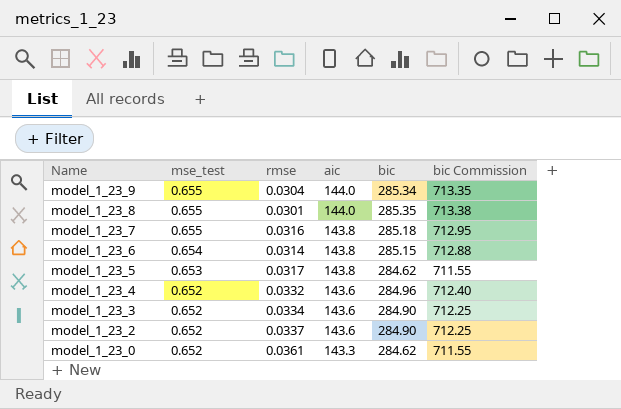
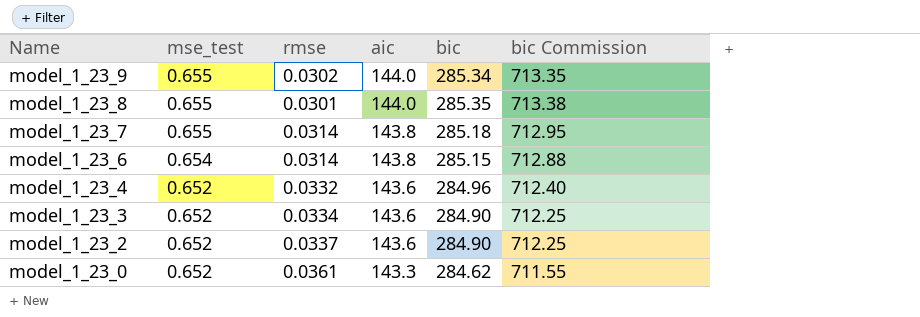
row model_1_23_5: 0.653 | 0.0317 | 143.8 | 284.62 | 711.55 -> none
model_1_23_9 | rmse: 0.0304 -> 0.0302
model_1_23_7 | rmse: 0.0316 -> 0.0314

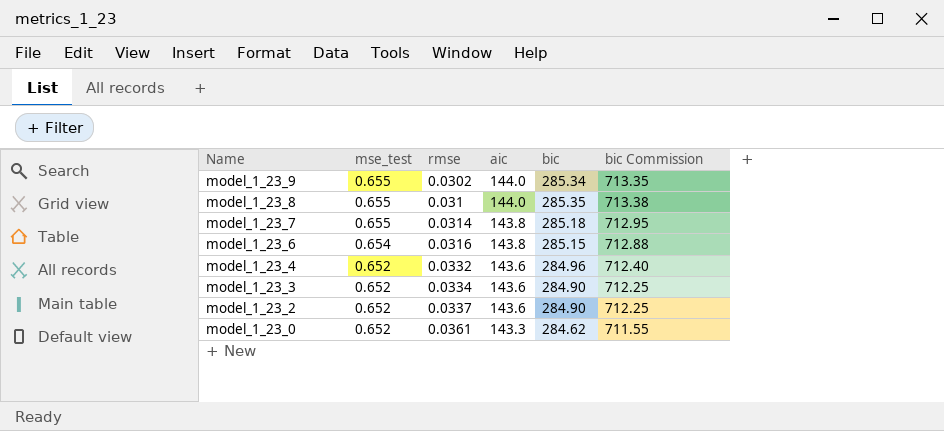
model_1_23_8 | rmse: 0.0301 -> 0.031
model_1_23_6 | rmse: 0.0314 -> 0.0316

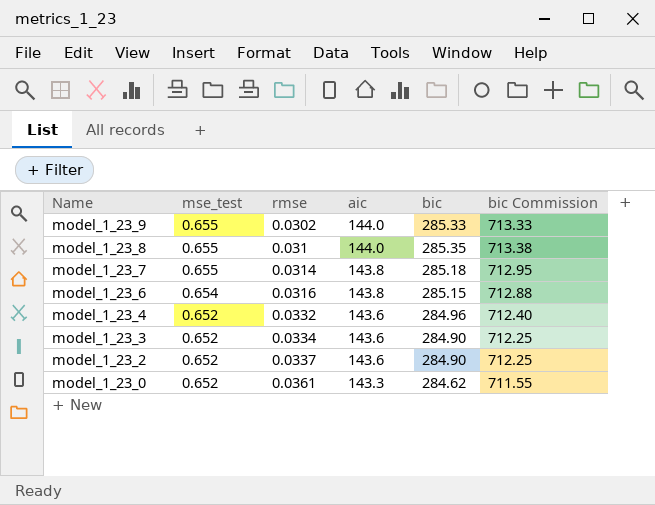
model_1_23_9 | bic: 285.34 -> 285.33
model_1_23_9 | bic Commission: 713.35 -> 713.33

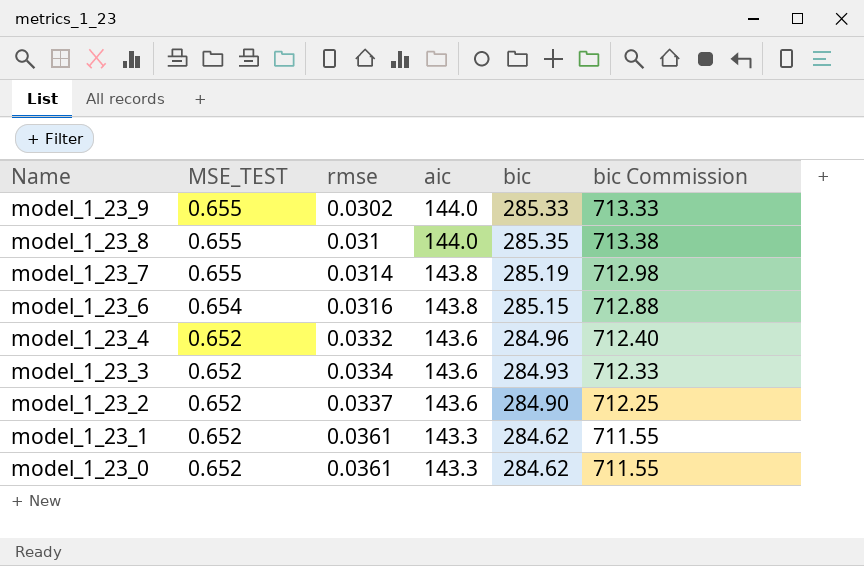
column name: mse_test -> MSE_TEST
model_1_23_7 | bic: 285.18 -> 285.19
model_1_23_7 | bic Commission: 712.95 -> 712.98
model_1_23_3 | bic: 284.90 -> 284.93
model_1_23_3 | bic Commission: 712.25 -> 712.33
row model_1_23_1: none -> 0.652 | 0.0361 | 143.3 | 284.62 | 711.55

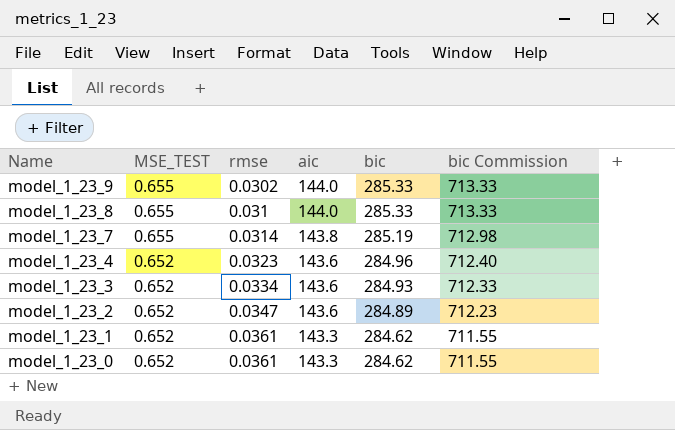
row model_1_23_6: 0.654 | 0.0316 | 143.8 | 285.15 | 712.88 -> none
model_1_23_8 | bic: 285.35 -> 285.33
model_1_23_8 | bic Commission: 713.38 -> 713.33
model_1_23_4 | rmse: 0.0332 -> 0.0323
model_1_23_2 | rmse: 0.0337 -> 0.0347
model_1_23_2 | bic: 284.90 -> 284.89
model_1_23_2 | bic Commission: 712.25 -> 712.23

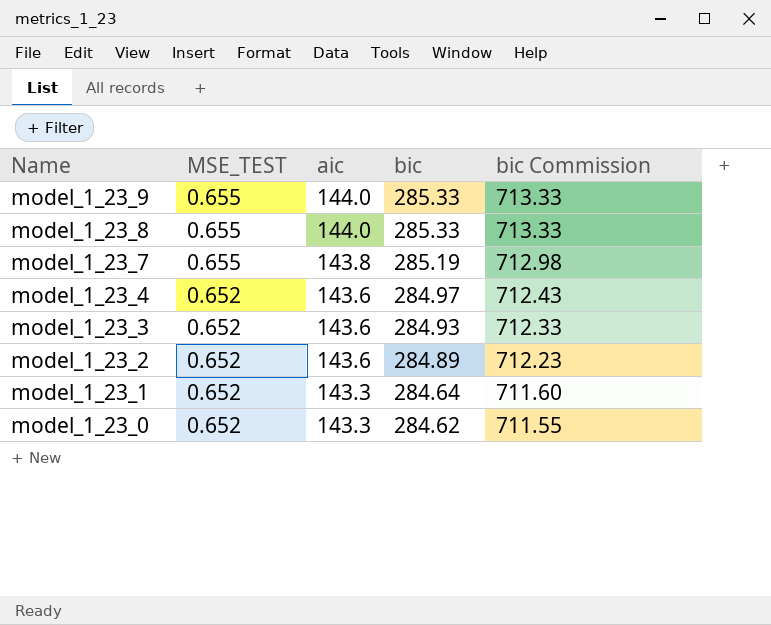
column rmse | position: 3 -> none
model_1_23_4 | bic: 284.96 -> 284.97
model_1_23_4 | bic Commission: 712.40 -> 712.43
model_1_23_1 | bic: 284.62 -> 284.64
model_1_23_1 | bic Commission: 711.55 -> 711.60

